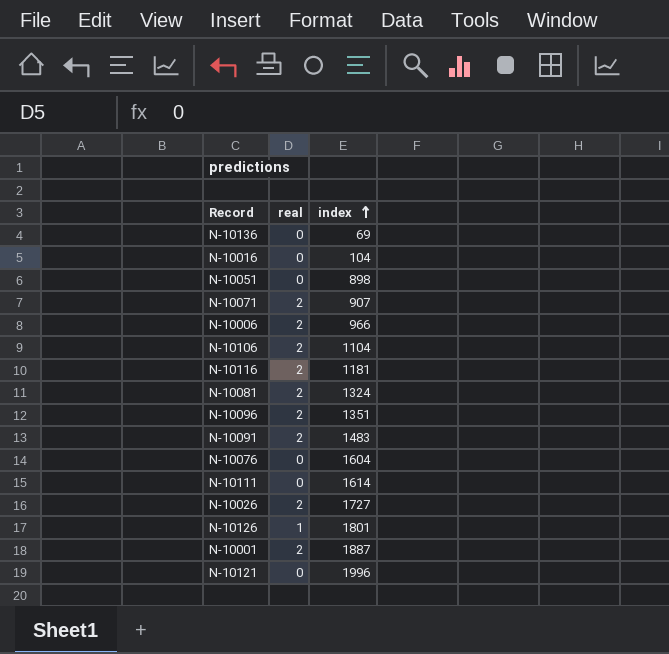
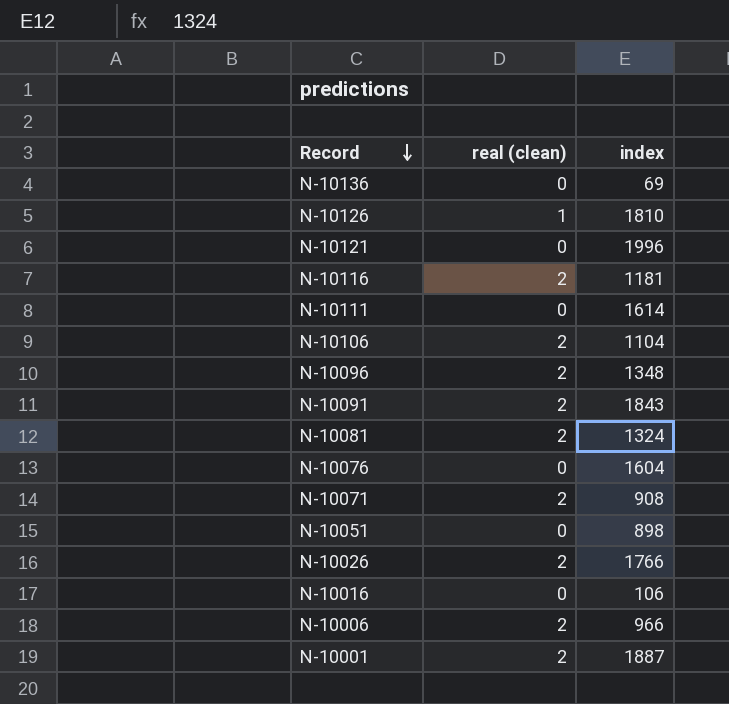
row order: index ascending -> Record descending
column name: real -> real (clean)
N-10126 | index: 1801 -> 1810
N-10096 | index: 1351 -> 1348
N-10091 | index: 1483 -> 1843
N-10071 | index: 907 -> 908
N-10026 | index: 1727 -> 1766
N-10016 | index: 104 -> 106

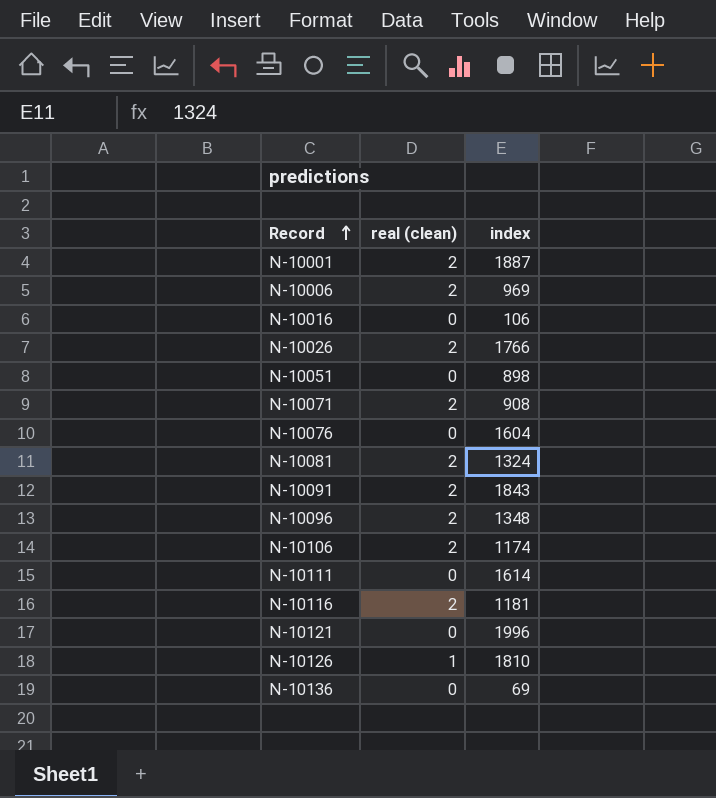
row order: Record descending -> Record ascending
N-10006 | index: 966 -> 969
N-10106 | index: 1104 -> 1174

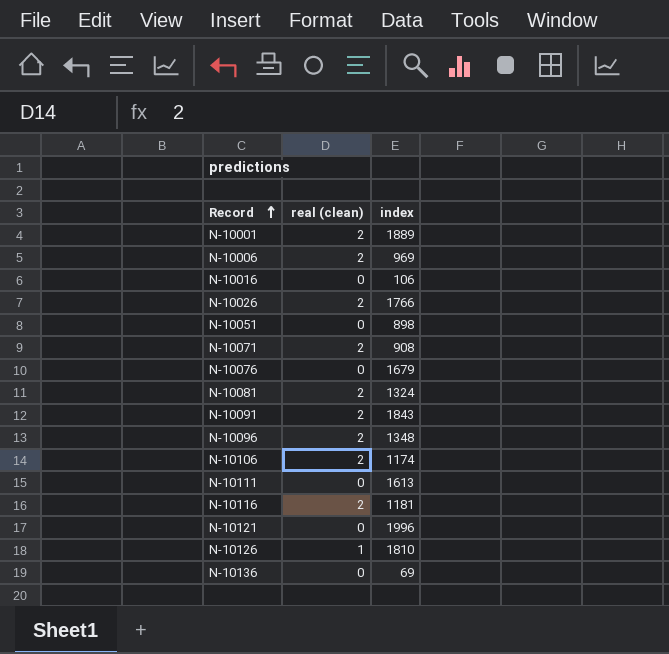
N-10001 | index: 1887 -> 1889
N-10076 | index: 1604 -> 1679
N-10111 | index: 1614 -> 1613

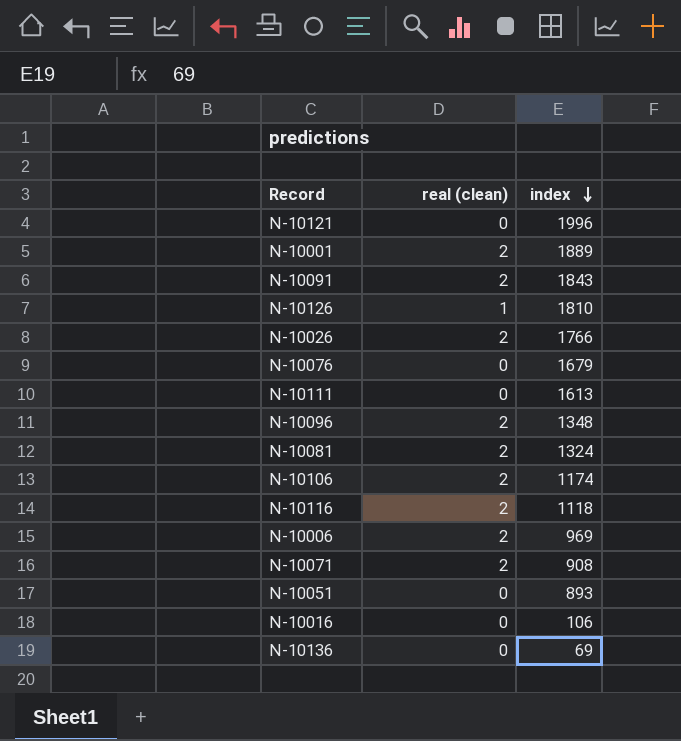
row order: Record ascending -> index descending
N-10116 | index: 1181 -> 1118
N-10051 | index: 898 -> 893

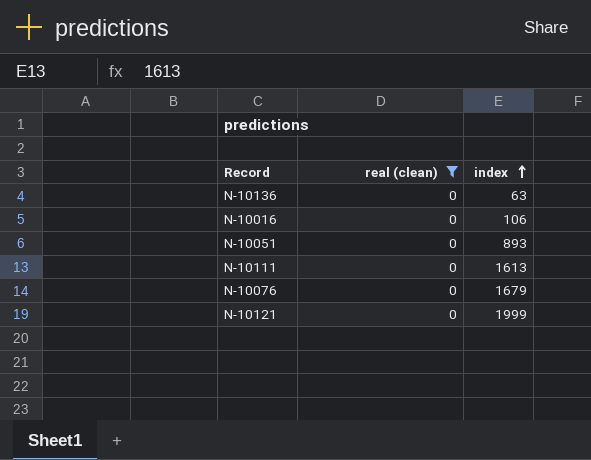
filter: none -> real (clean) = 0
row order: index descending -> index ascending
N-10136 | index: 69 -> 63
N-10121 | index: 1996 -> 1999

